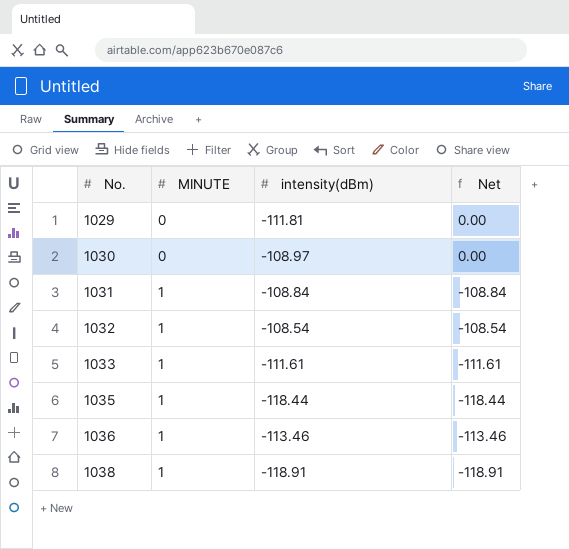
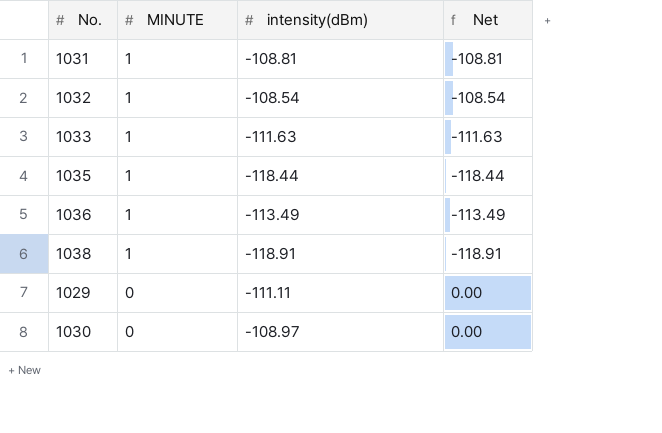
row order: No. ascending -> MINUTE descending
1031 | intensity(dBm): -108.84 -> -108.81
1031 | Net: -108.84 -> -108.81
1033 | intensity(dBm): -111.61 -> -111.63
1033 | Net: -111.61 -> -111.63
1036 | intensity(dBm): -113.46 -> -113.49
1036 | Net: -113.46 -> -113.49
1029 | intensity(dBm): -111.81 -> -111.11

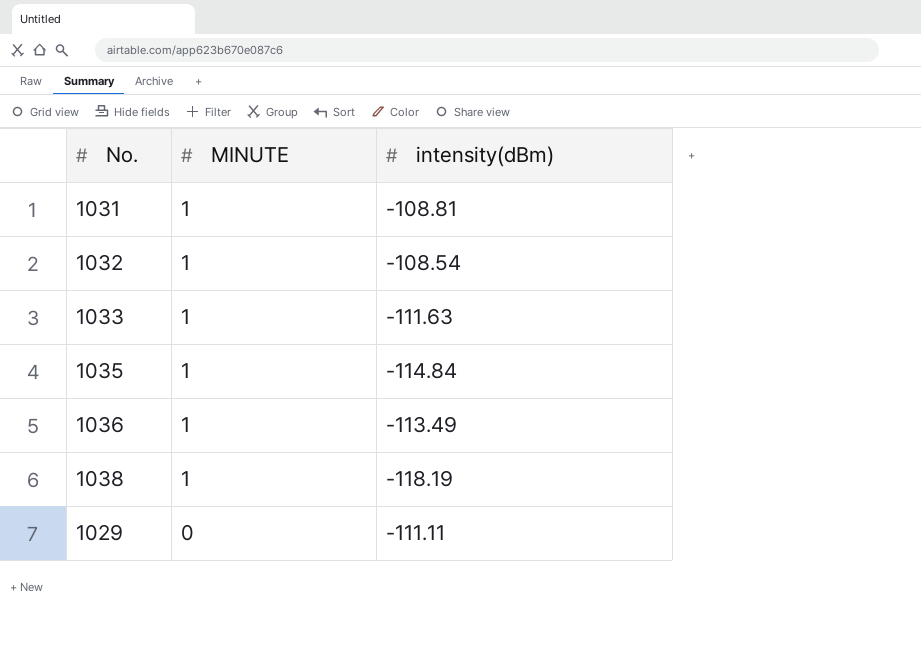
column Net | formula: [MINUTE] * [intensity(dBm)] -> none
row 1030: 0 | -108.97 | 0.00 -> none
1035 | intensity(dBm): -118.44 -> -114.84
1038 | intensity(dBm): -118.91 -> -118.19

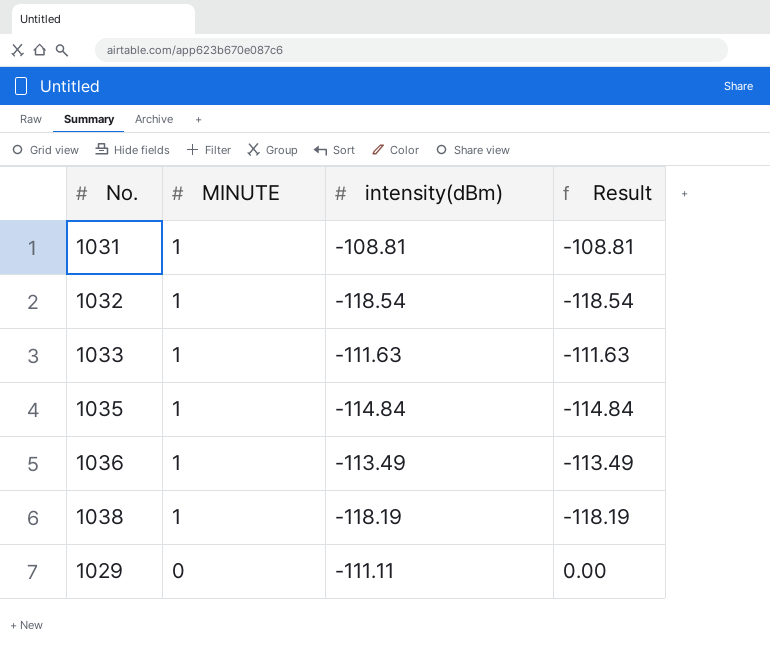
column Result | formula: none -> [MINUTE] * [intensity(dBm)]
1032 | intensity(dBm): -108.54 -> -118.54

